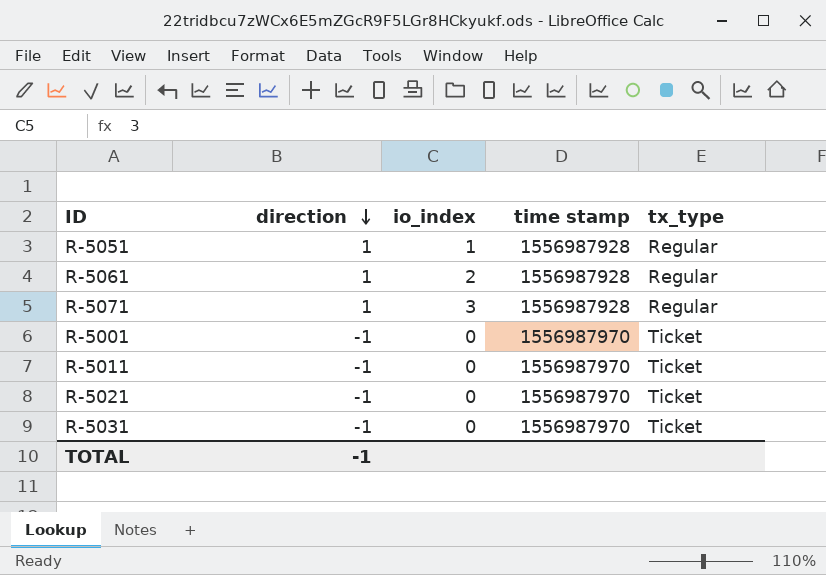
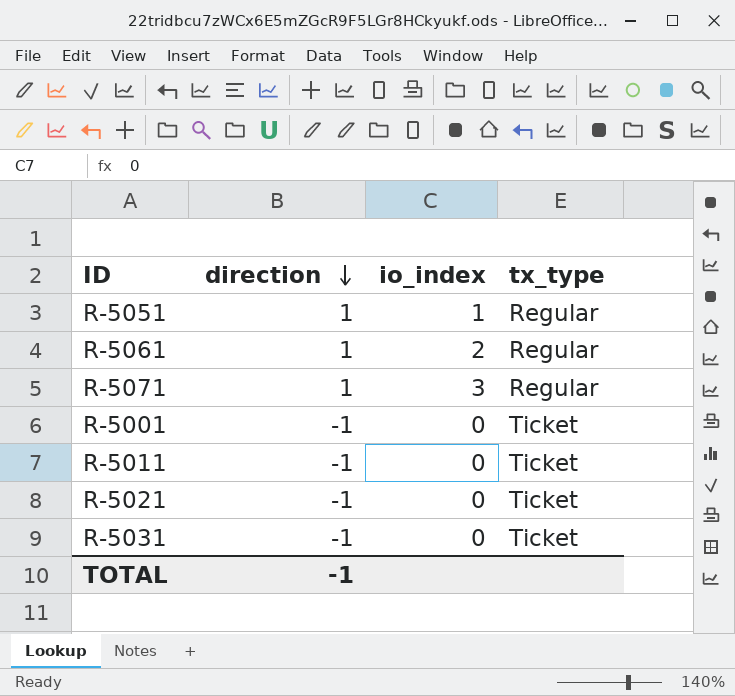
column time stamp | position: 4 -> none

